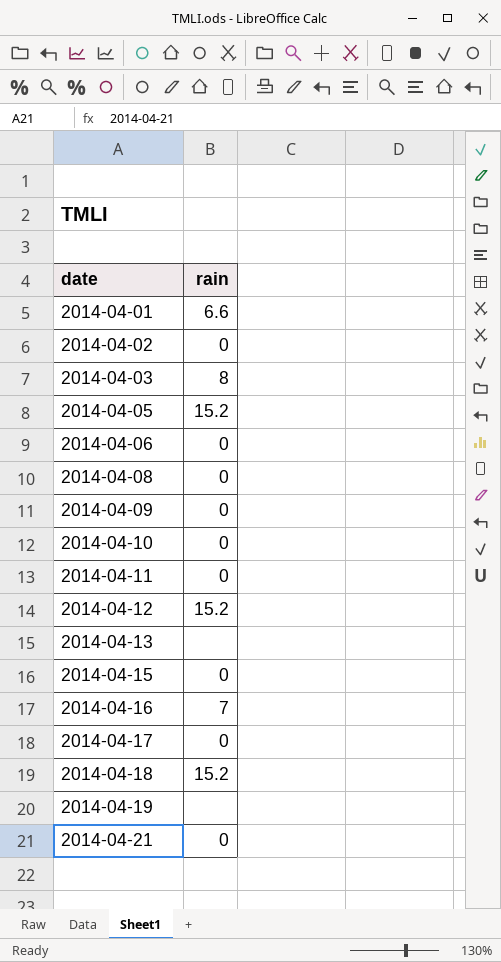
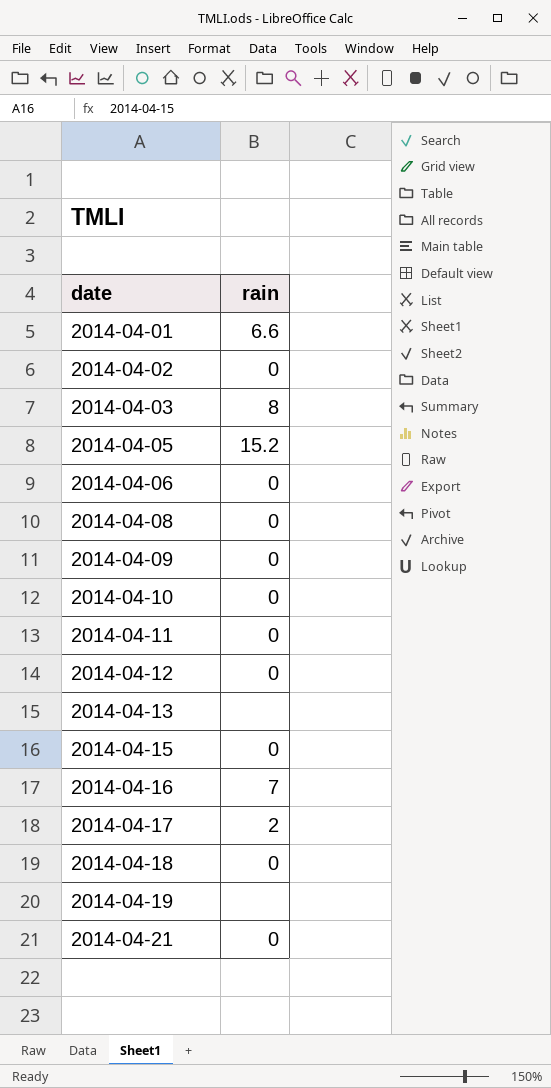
2014-04-12 | rain: 15.2 -> 0
2014-04-17 | rain: 0 -> 2
2014-04-18 | rain: 15.2 -> 0

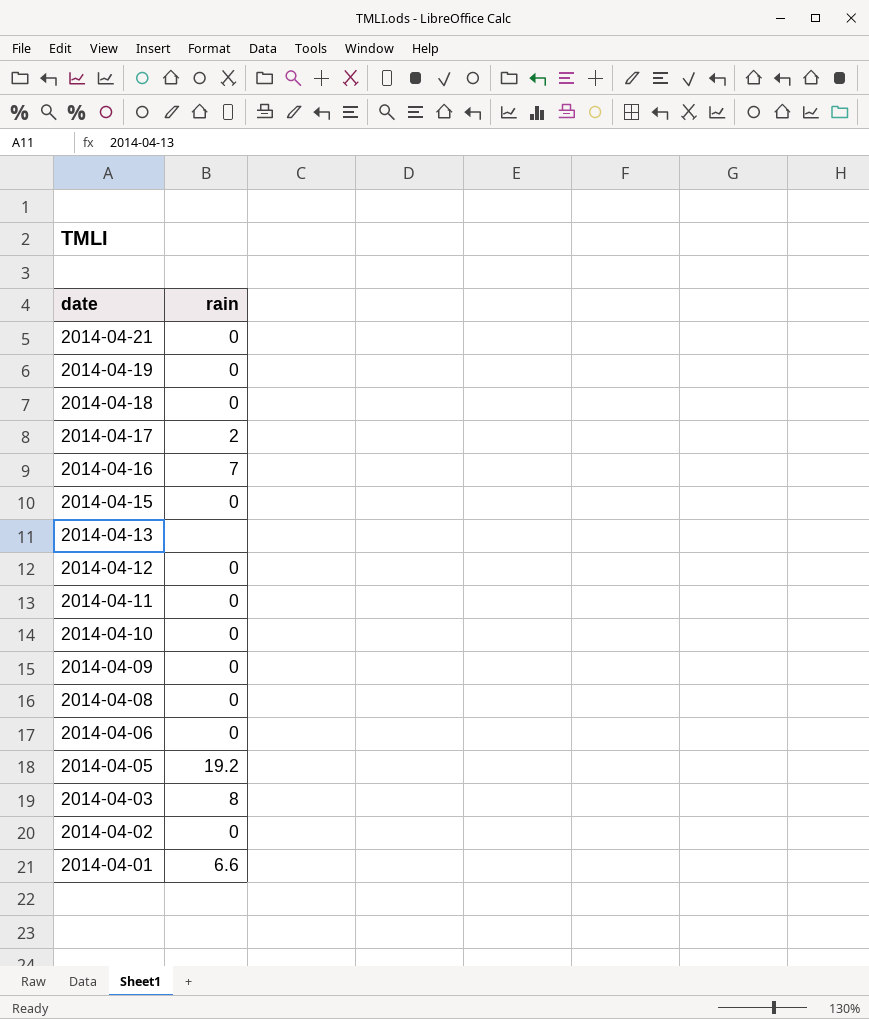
row order: date ascending -> date descending
2014-04-19 | rain: none -> 0
2014-04-05 | rain: 15.2 -> 19.2

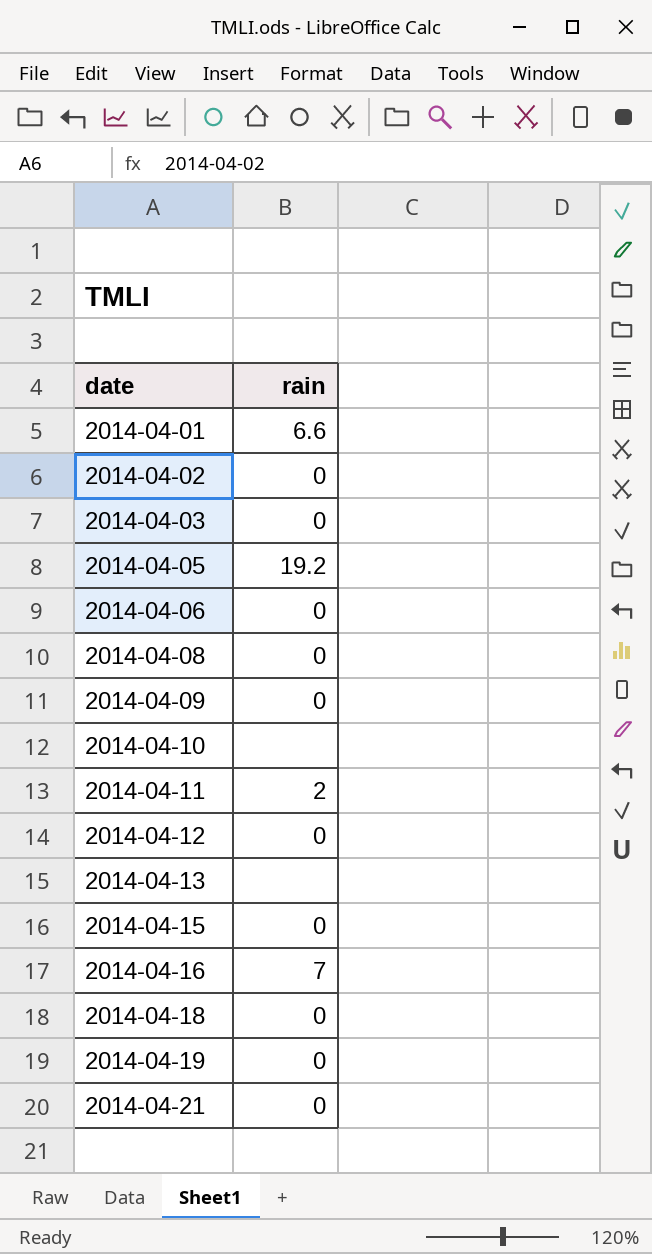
row order: date descending -> date ascending
row 2014-04-17: 2 -> none
2014-04-03 | rain: 8 -> 0
2014-04-10 | rain: 0 -> none
2014-04-11 | rain: 0 -> 2

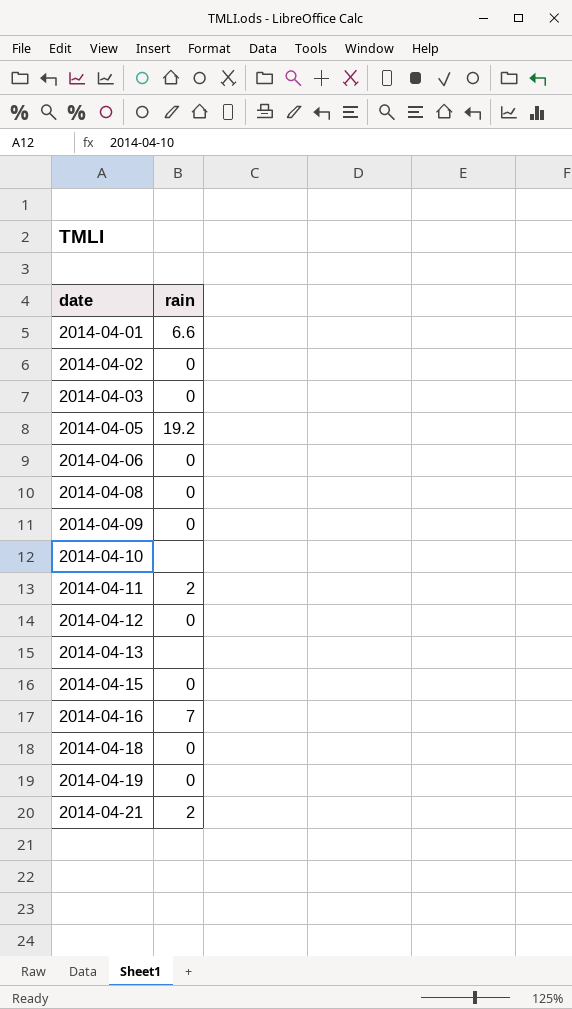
2014-04-21 | rain: 0 -> 2

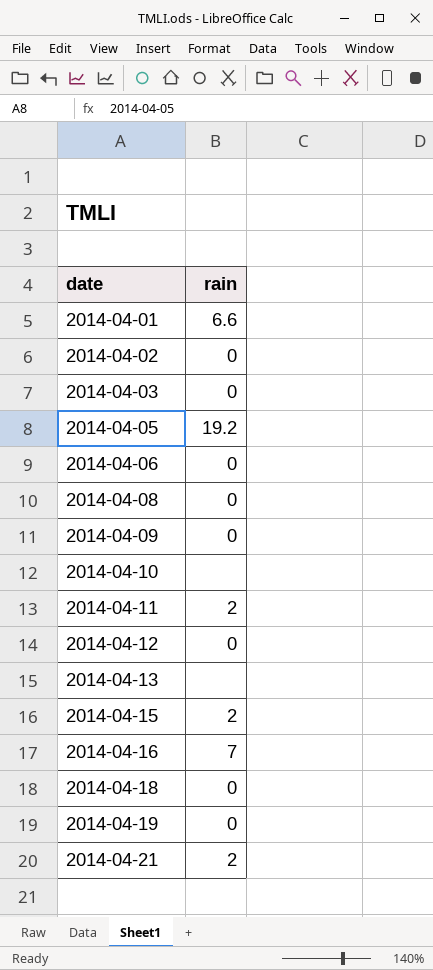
2014-04-15 | rain: 0 -> 2

